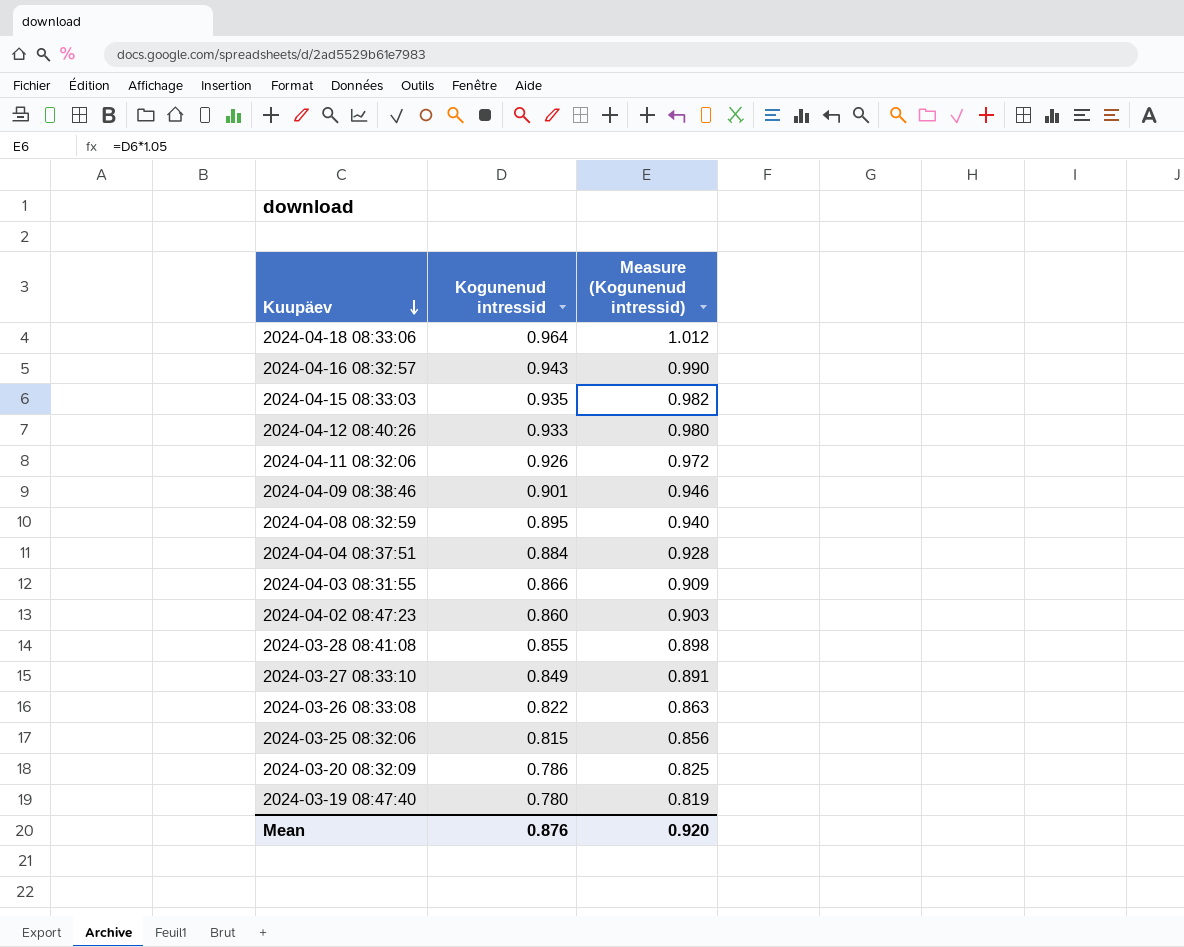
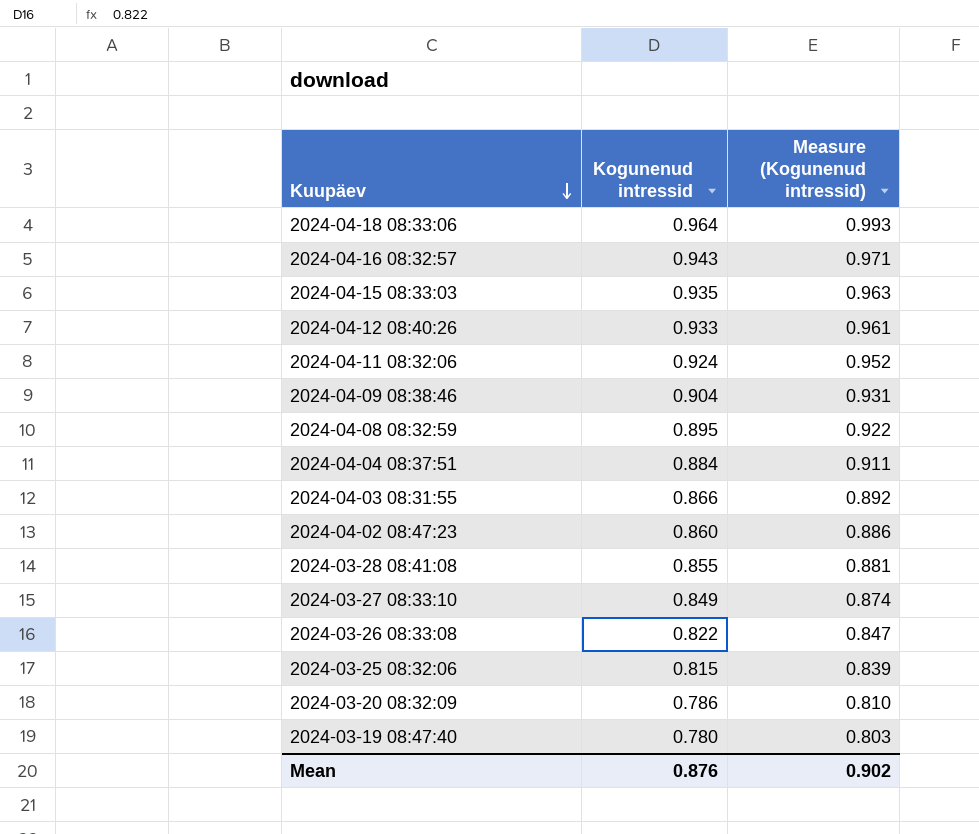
column Measure (Kogunenud intressid) | formula: [Kogunenud intressid] * 1.05 -> [Kogunenud intressid] * 1.03
2024-04-11 08:32:06 | Kogunenud intressid: 0.926 -> 0.924
2024-04-09 08:38:46 | Kogunenud intressid: 0.901 -> 0.904
Mean | Measure (Kogunenud intressid): 0.920 -> 0.902

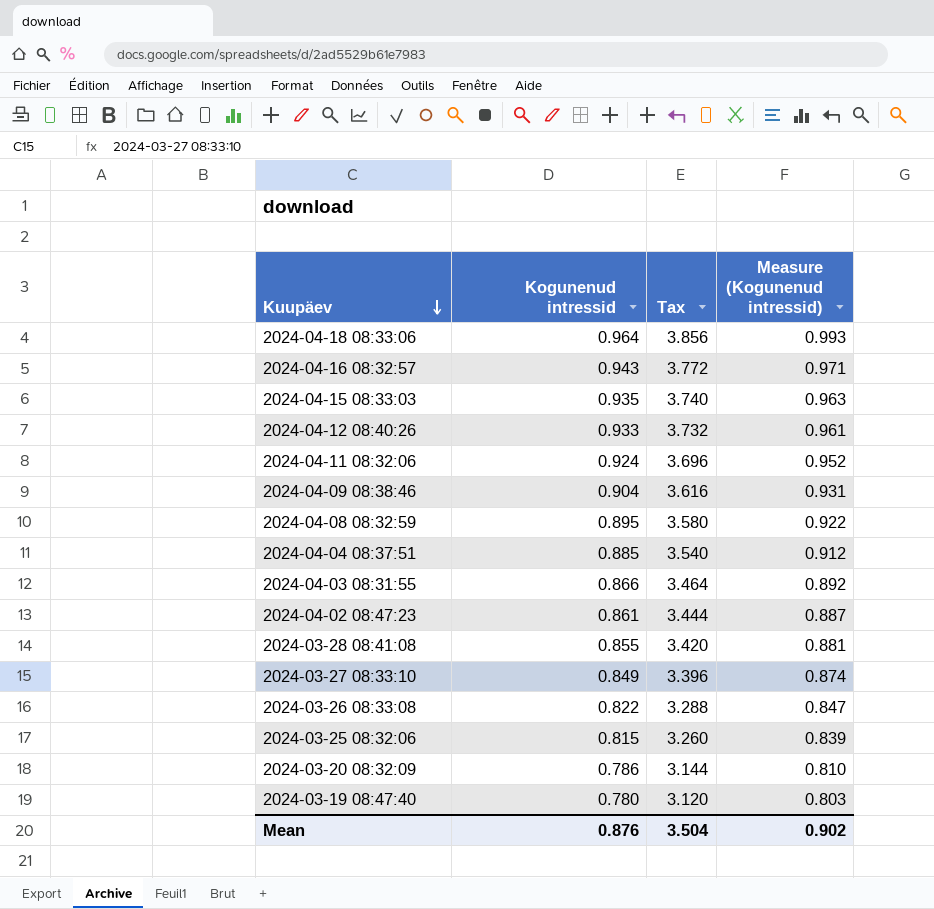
column Tax | formula: none -> [Kogunenud intressid] * 4
2024-04-04 08:37:51 | Kogunenud intressid: 0.884 -> 0.885
2024-04-04 08:37:51 | Measure (Kogunenud intressid): 0.911 -> 0.912
2024-04-02 08:47:23 | Kogunenud intressid: 0.860 -> 0.861
2024-04-02 08:47:23 | Measure (Kogunenud intressid): 0.886 -> 0.887

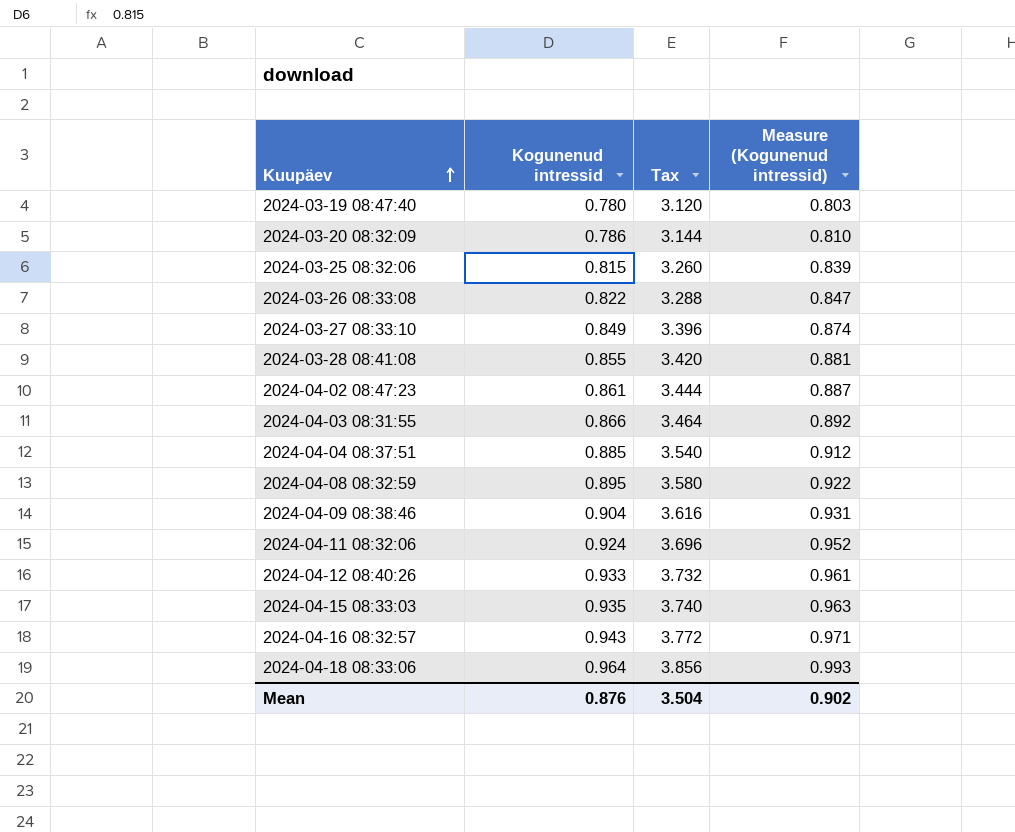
row order: Kuupäev descending -> Kuupäev ascending

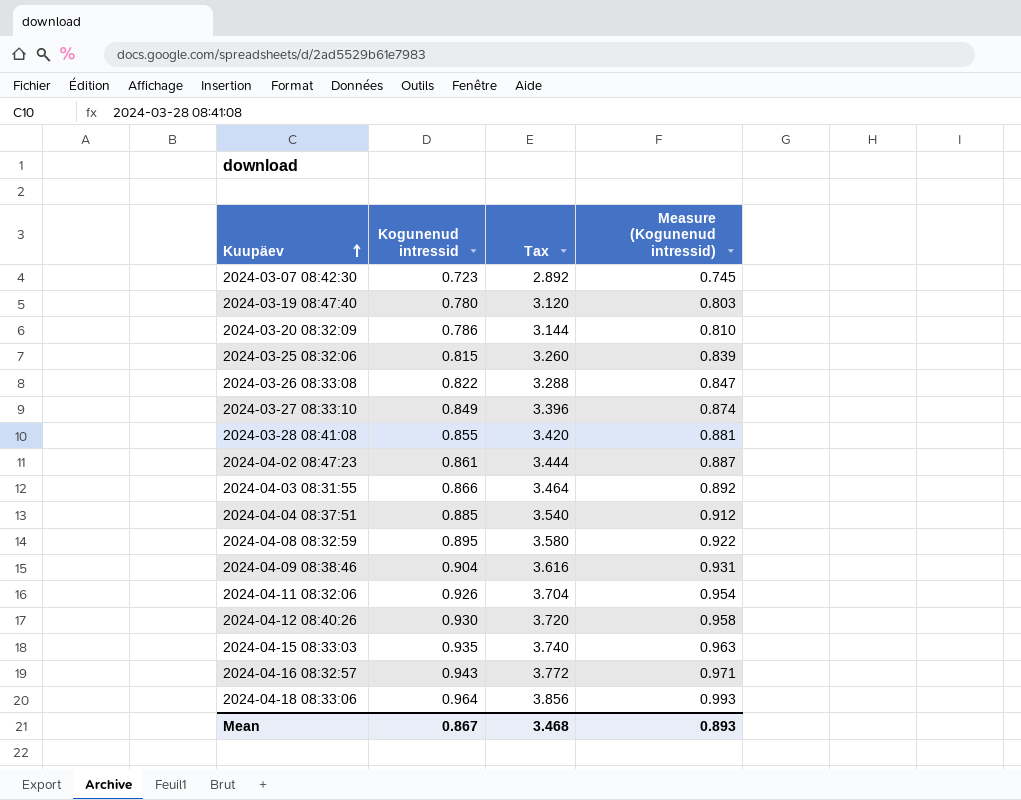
row 2024-03-07 08:42:30: none -> 0.723 | 2.892 | 0.745
2024-04-11 08:32:06 | Kogunenud intressid: 0.924 -> 0.926
2024-04-11 08:32:06 | Tax: 3.696 -> 3.704
2024-04-11 08:32:06 | Measure (Kogunenud intressid): 0.952 -> 0.954
2024-04-12 08:40:26 | Kogunenud intressid: 0.933 -> 0.930
2024-04-12 08:40:26 | Tax: 3.732 -> 3.720
2024-04-12 08:40:26 | Measure (Kogunenud intressid): 0.961 -> 0.958
Mean | Kogunenud intressid: 0.876 -> 0.867
Mean | Tax: 3.504 -> 3.468
Mean | Measure (Kogunenud intressid): 0.902 -> 0.893

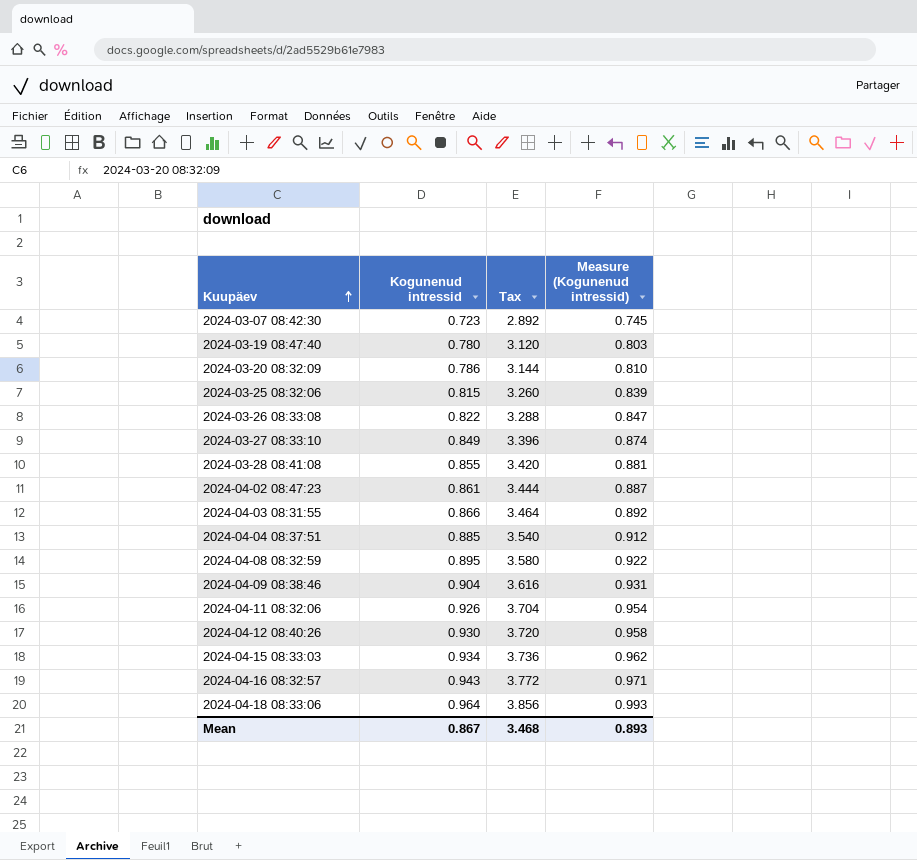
2024-04-15 08:33:03 | Kogunenud intressid: 0.935 -> 0.934
2024-04-15 08:33:03 | Tax: 3.740 -> 3.736
2024-04-15 08:33:03 | Measure (Kogunenud intressid): 0.963 -> 0.962

